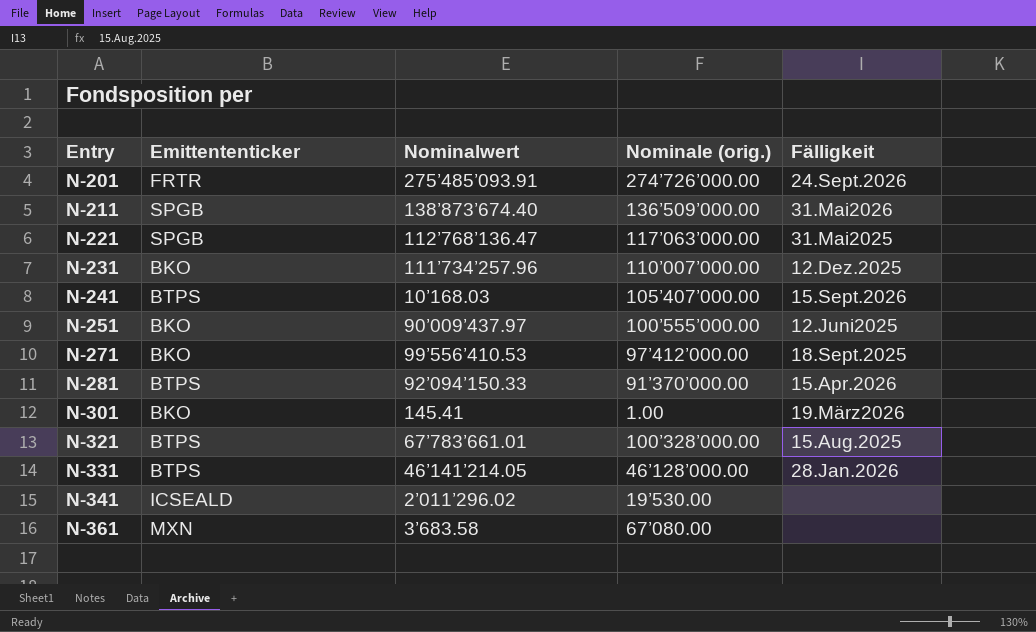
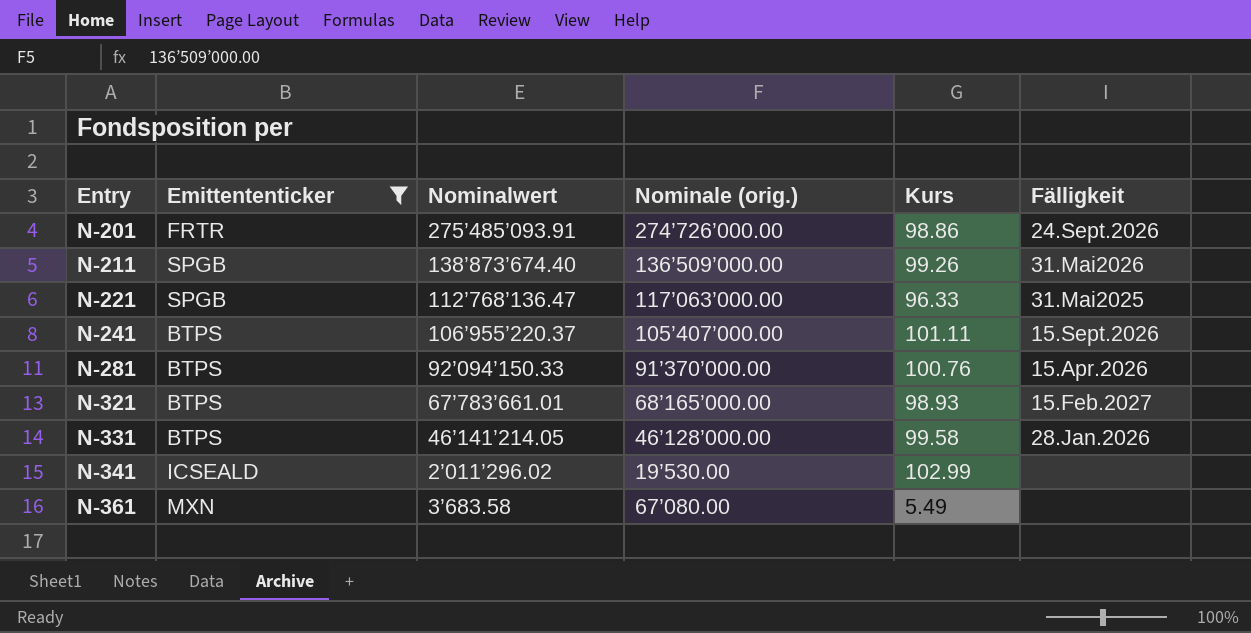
filter: none -> Emittententicker != BKO
column Kurs | position: none -> 5
N-241 | Nominalwert: 10’168.03 -> 106’955’220.37
N-321 | Nominale (orig.): 100’328’000.00 -> 68’165’000.00
N-321 | Fälligkeit: 15.Aug.2025 -> 15.Feb.2027

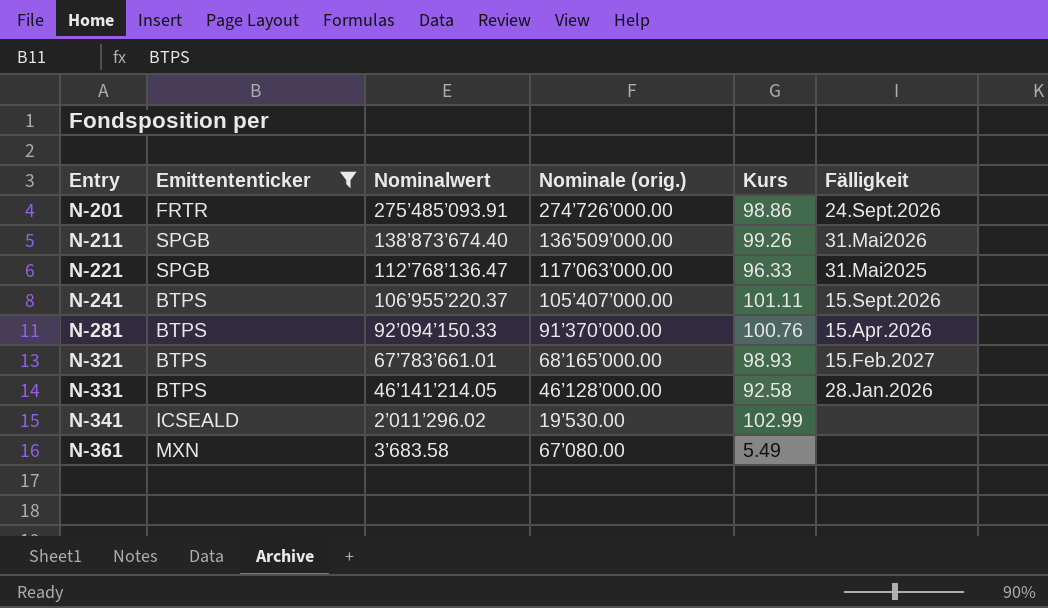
N-331 | Kurs: 99.58 -> 92.58

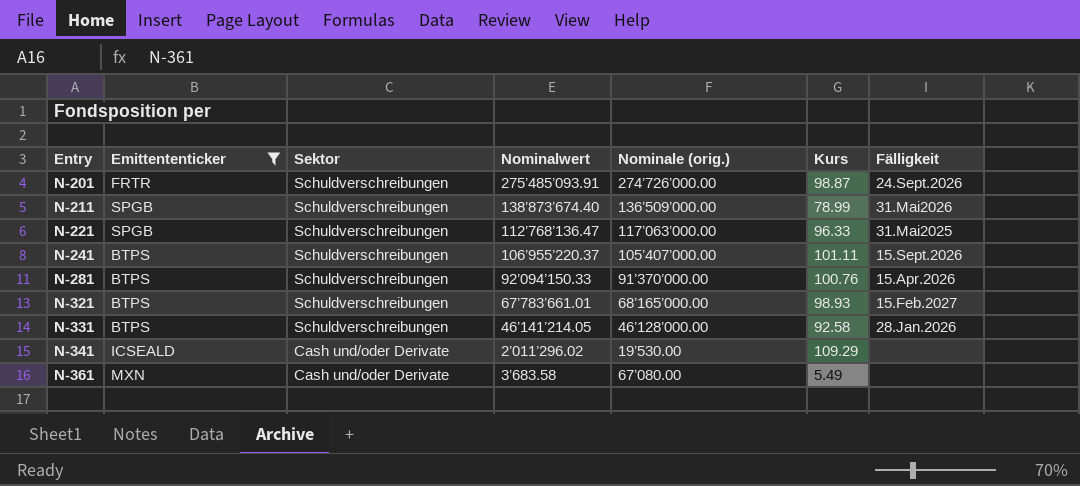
column Sektor | position: none -> 3
N-201 | Kurs: 98.86 -> 98.87
N-211 | Kurs: 99.26 -> 78.99
N-341 | Kurs: 102.99 -> 109.29

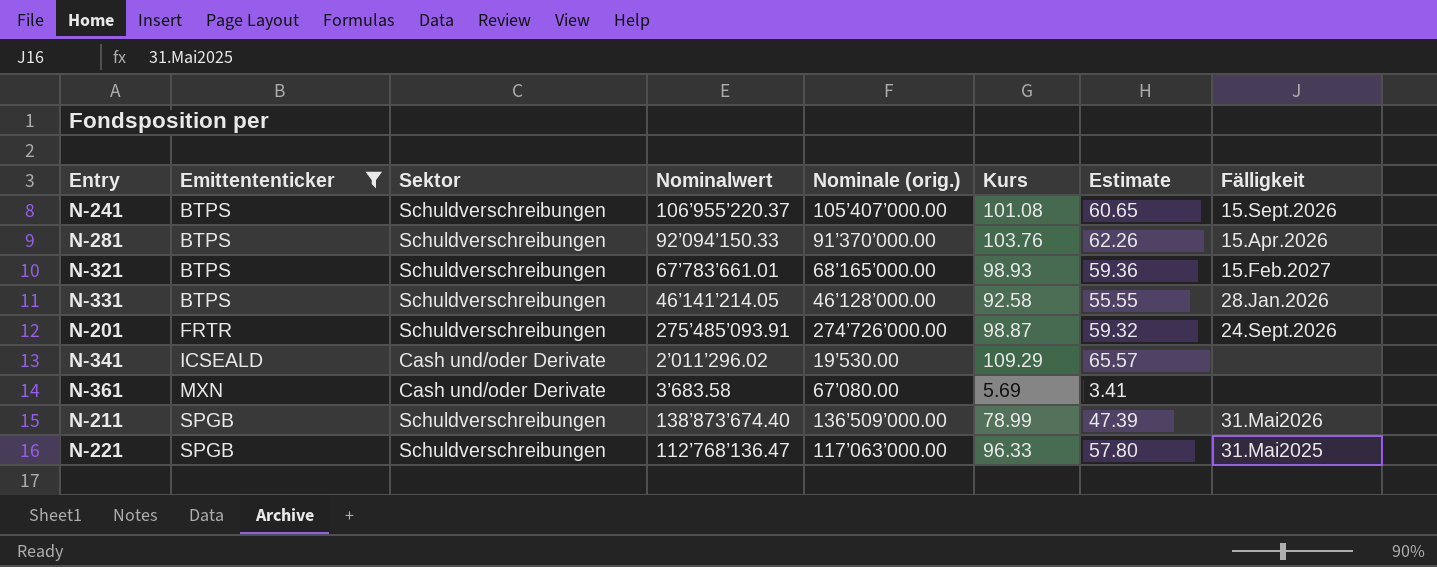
row order: Entry ascending -> Emittententicker ascending
column Estimate | formula: none -> [Kurs] * 0.6
N-241 | Kurs: 101.11 -> 101.08
N-281 | Kurs: 100.76 -> 103.76
N-361 | Kurs: 5.49 -> 5.69

